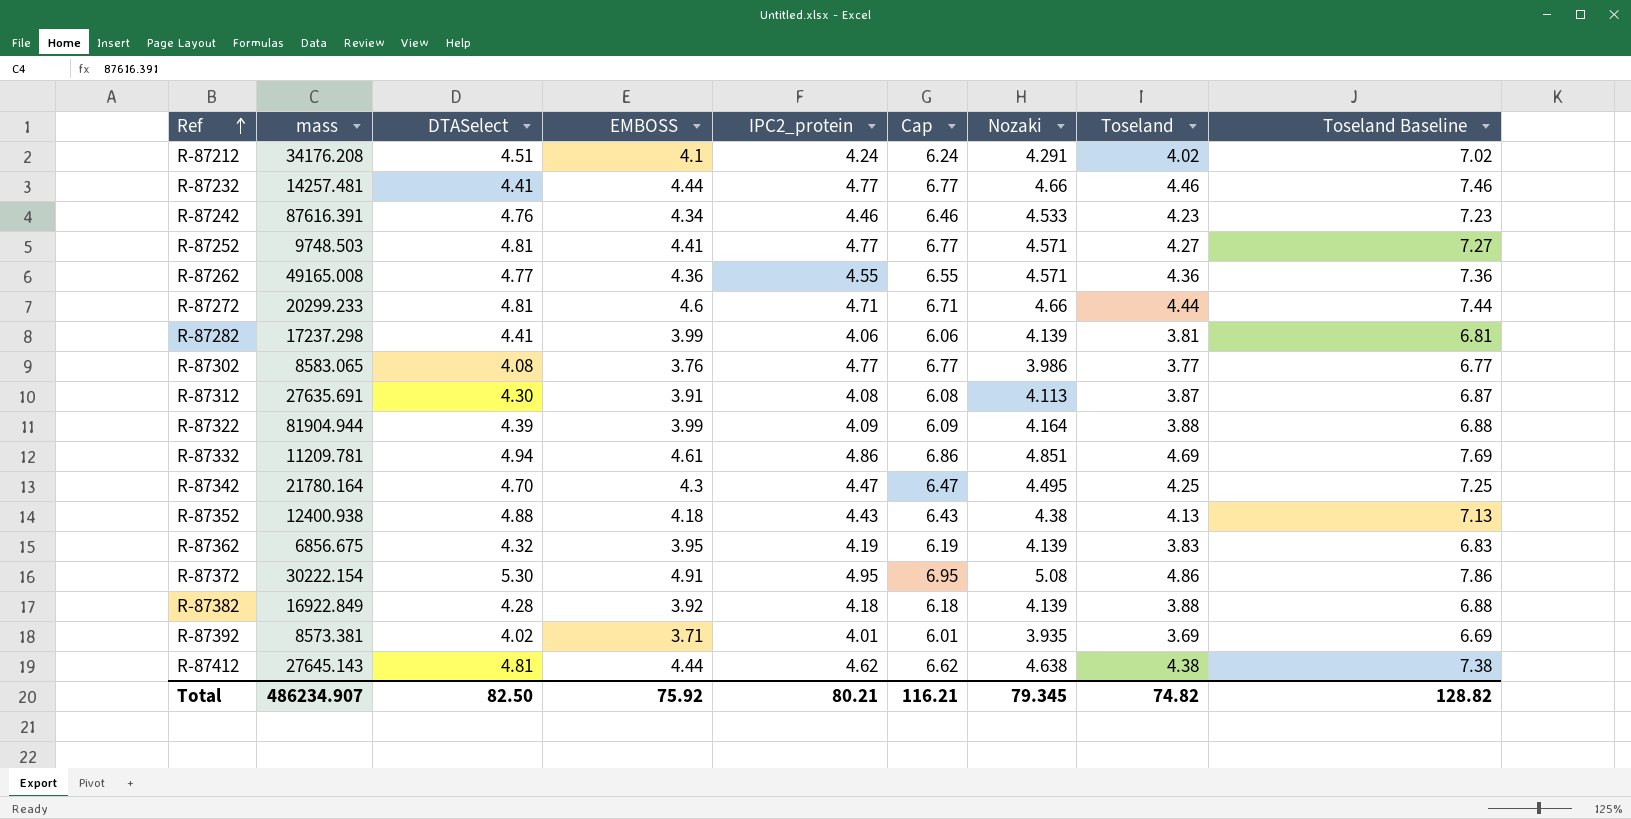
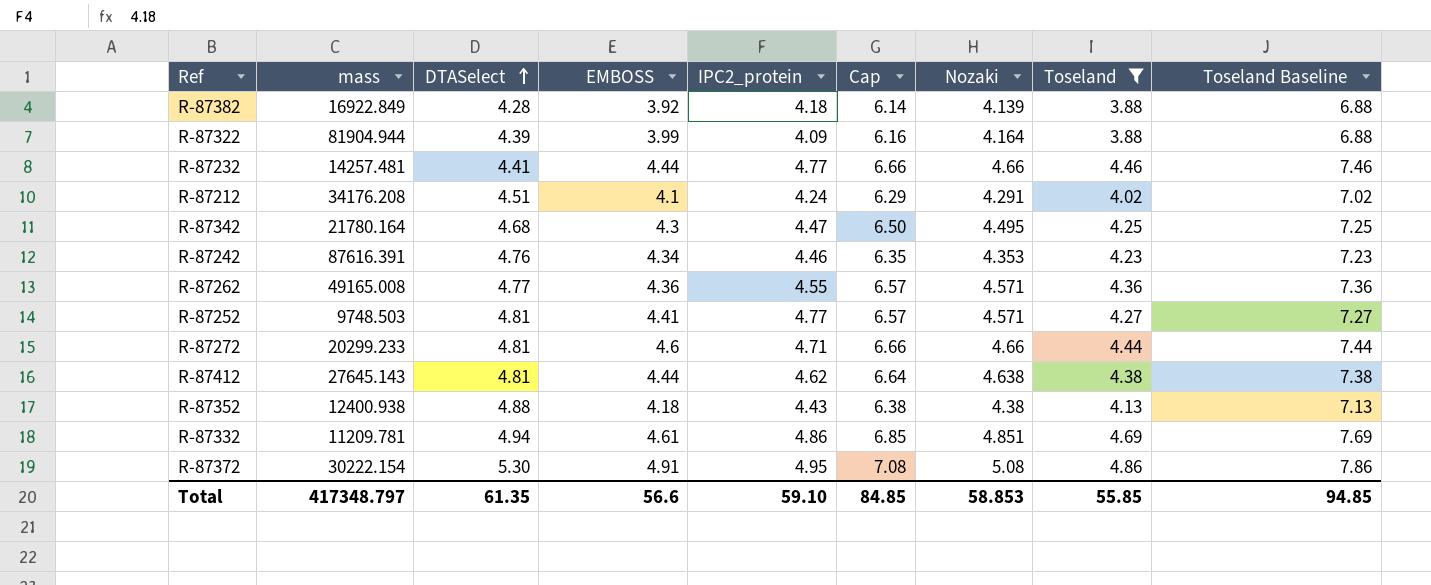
filter: none -> Toseland >= 3.88
row order: Ref ascending -> DTASelect ascending
column Cap | formula: [IPC2_protein] + 2 -> [Nozaki] + 2
R-87342 | DTASelect: 4.70 -> 4.68
R-87242 | Nozaki: 4.533 -> 4.353
Total | mass: 486234.907 -> 417348.797
Total | DTASelect: 82.50 -> 61.35
Total | EMBOSS: 75.92 -> 56.6
Total | IPC2_protein: 80.21 -> 59.10
Total | Cap: 116.21 -> 84.85
Total | Nozaki: 79.345 -> 58.853
Total | Toseland: 74.82 -> 55.85
Total | Toseland Baseline: 128.82 -> 94.85

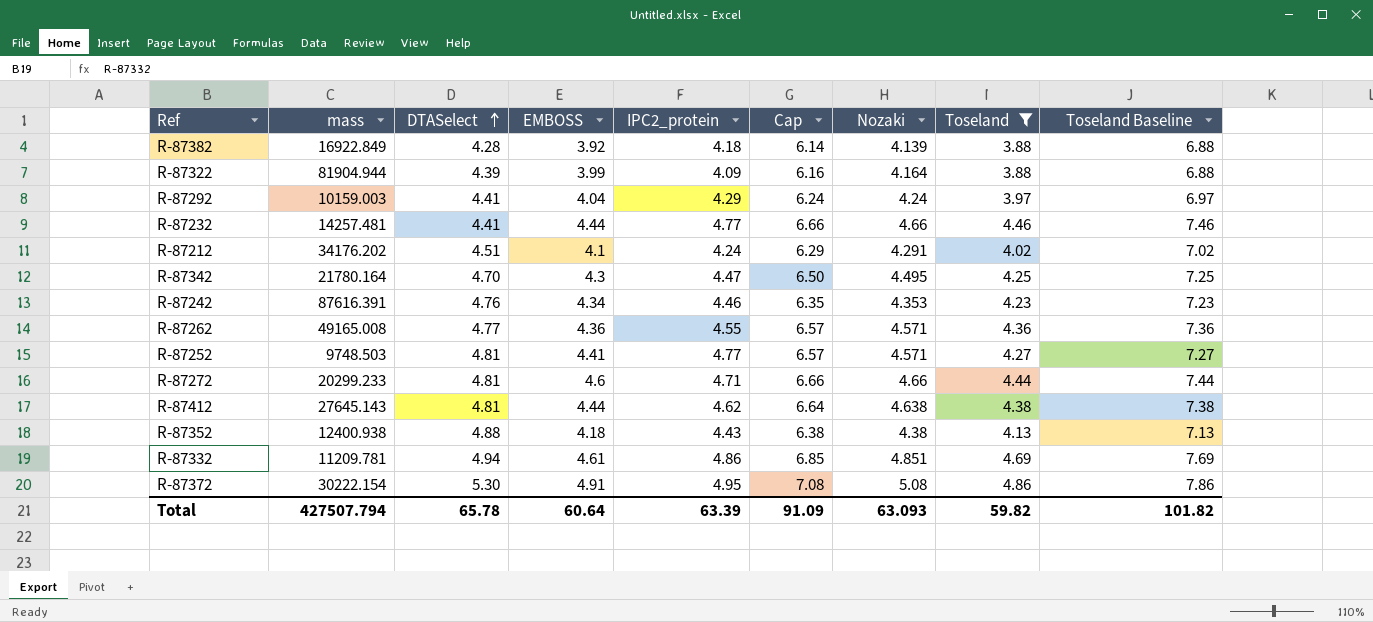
row R-87292: none -> 10159.003 | 4.41 | 4.04 | 4.29 | 6.24 | 4.24 | 3.97 | 6.97
R-87212 | mass: 34176.208 -> 34176.202
R-87342 | DTASelect: 4.68 -> 4.70
Total | mass: 417348.797 -> 427507.794
Total | DTASelect: 61.35 -> 65.78
Total | EMBOSS: 56.6 -> 60.64
Total | IPC2_protein: 59.10 -> 63.39
Total | Cap: 84.85 -> 91.09
Total | Nozaki: 58.853 -> 63.093
Total | Toseland: 55.85 -> 59.82
Total | Toseland Baseline: 94.85 -> 101.82

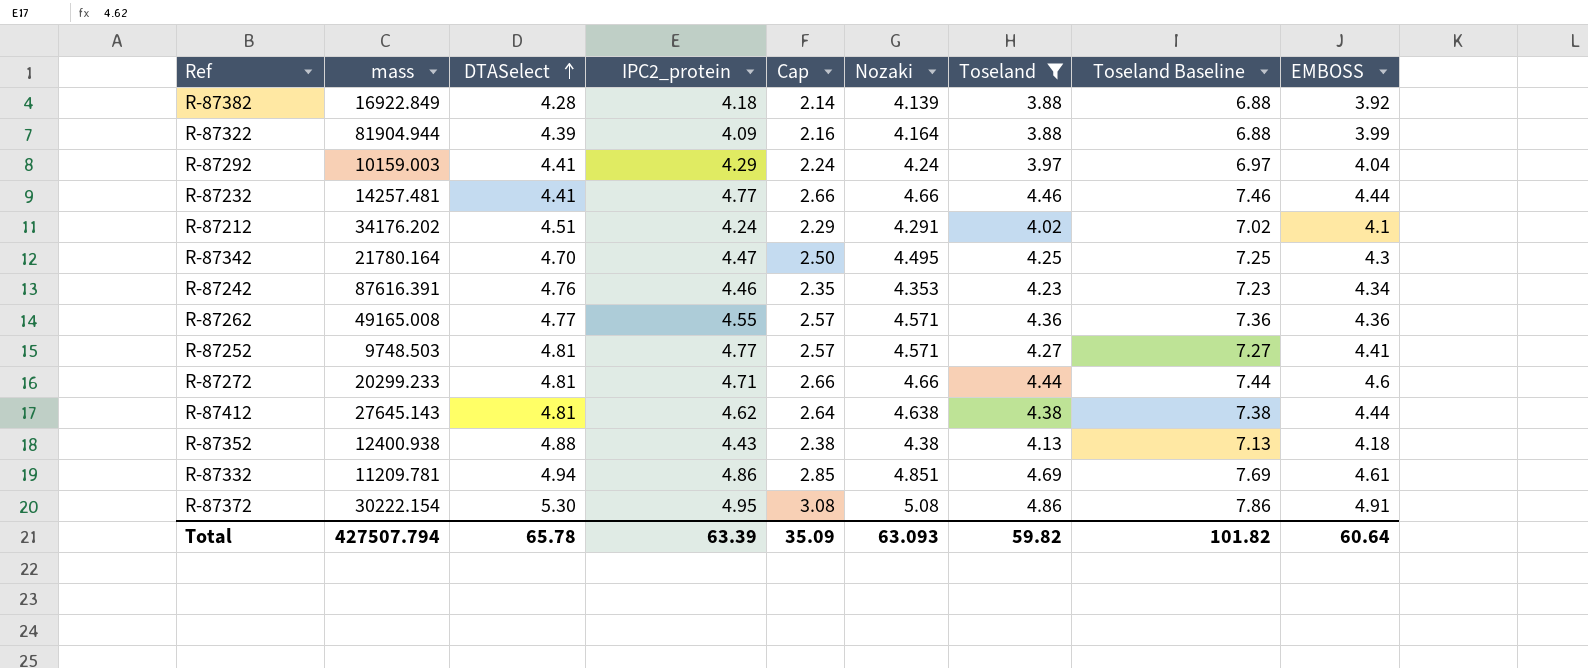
column Cap | formula: [Nozaki] + 2 -> [Nozaki] - 2
column EMBOSS | position: 4 -> 9
Total | Cap: 91.09 -> 35.09

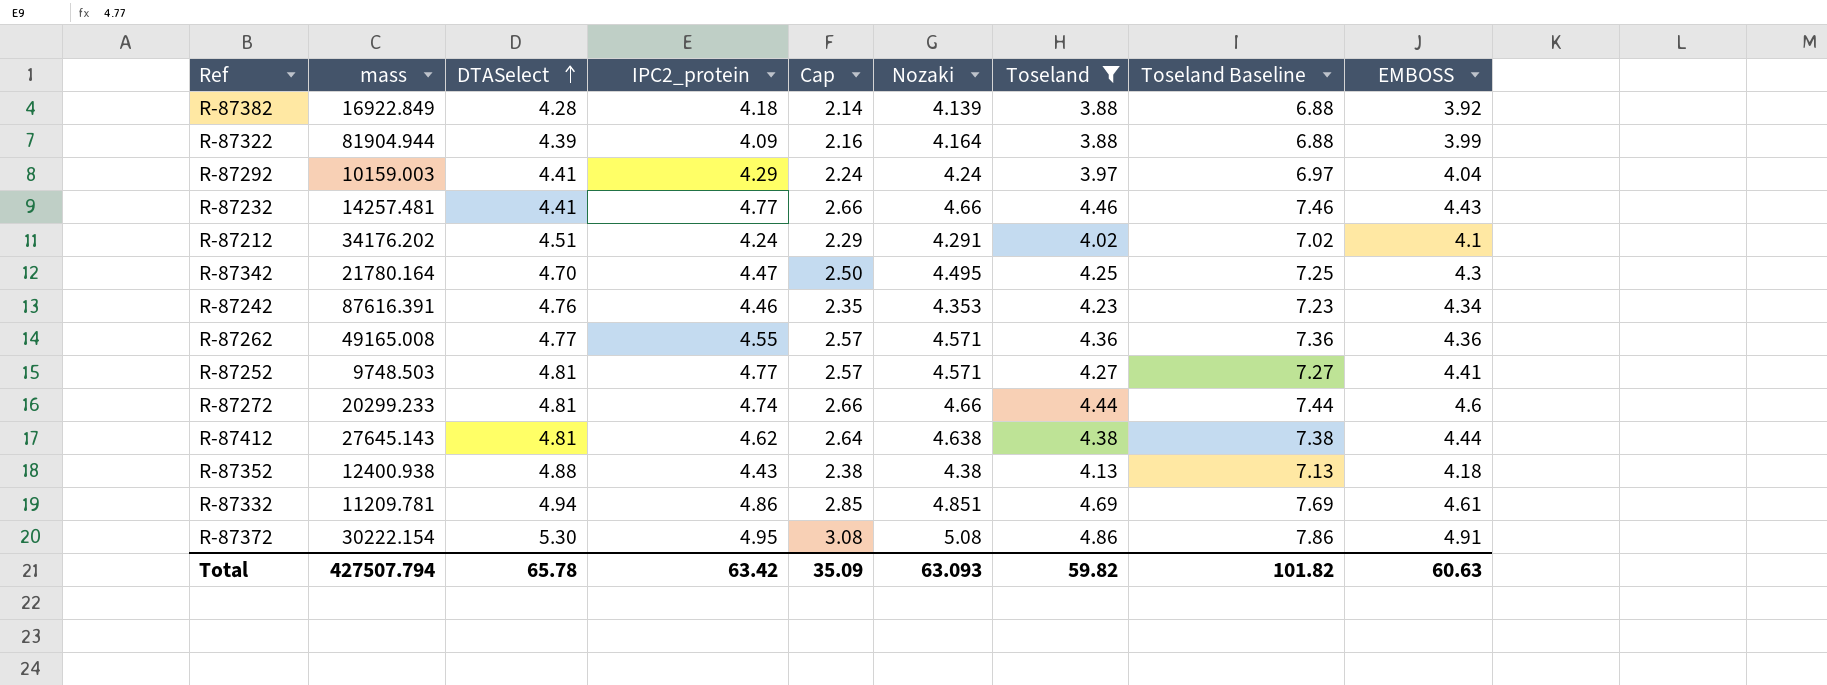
R-87232 | EMBOSS: 4.44 -> 4.43
R-87272 | IPC2_protein: 4.71 -> 4.74
Total | IPC2_protein: 63.39 -> 63.42
Total | EMBOSS: 60.64 -> 60.63

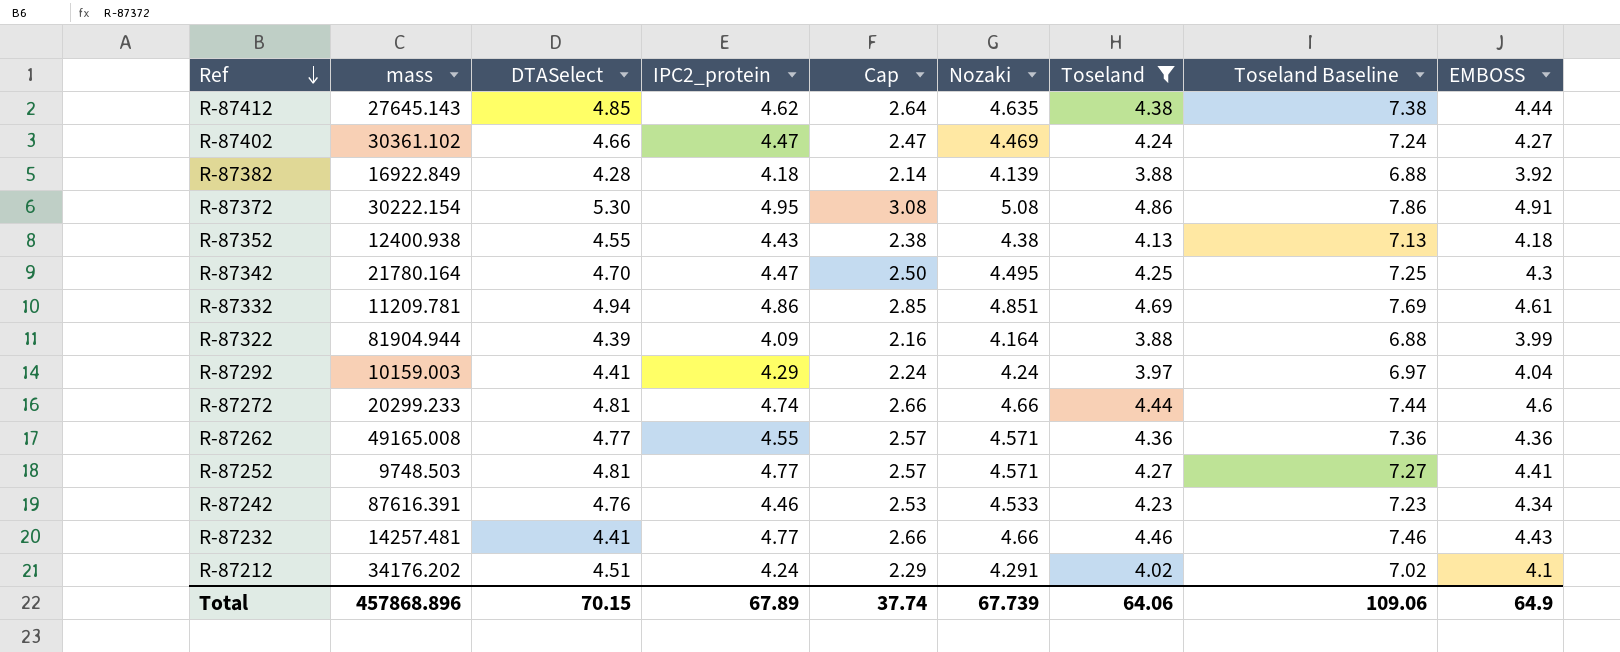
row order: DTASelect ascending -> Ref descending
R-87412 | DTASelect: 4.81 -> 4.85
R-87412 | Nozaki: 4.638 -> 4.635
row R-87402: none -> 30361.102 | 4.66 | 4.47 | 2.47 | 4.469 | 4.24 | 7.24 | 4.27
R-87352 | DTASelect: 4.88 -> 4.55
R-87242 | Cap: 2.35 -> 2.53
R-87242 | Nozaki: 4.353 -> 4.533
Total | mass: 427507.794 -> 457868.896
Total | DTASelect: 65.78 -> 70.15
Total | IPC2_protein: 63.42 -> 67.89
Total | Cap: 35.09 -> 37.74
Total | Nozaki: 63.093 -> 67.739
Total | Toseland: 59.82 -> 64.06
Total | Toseland Baseline: 101.82 -> 109.06
Total | EMBOSS: 60.63 -> 64.9

